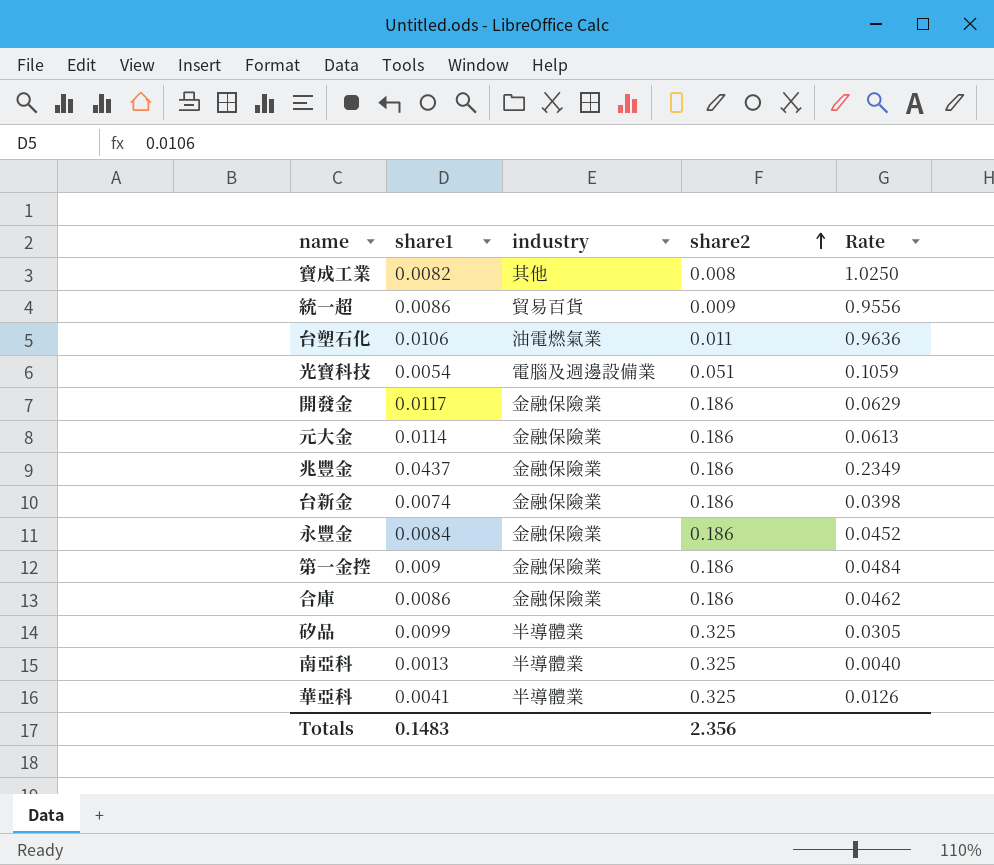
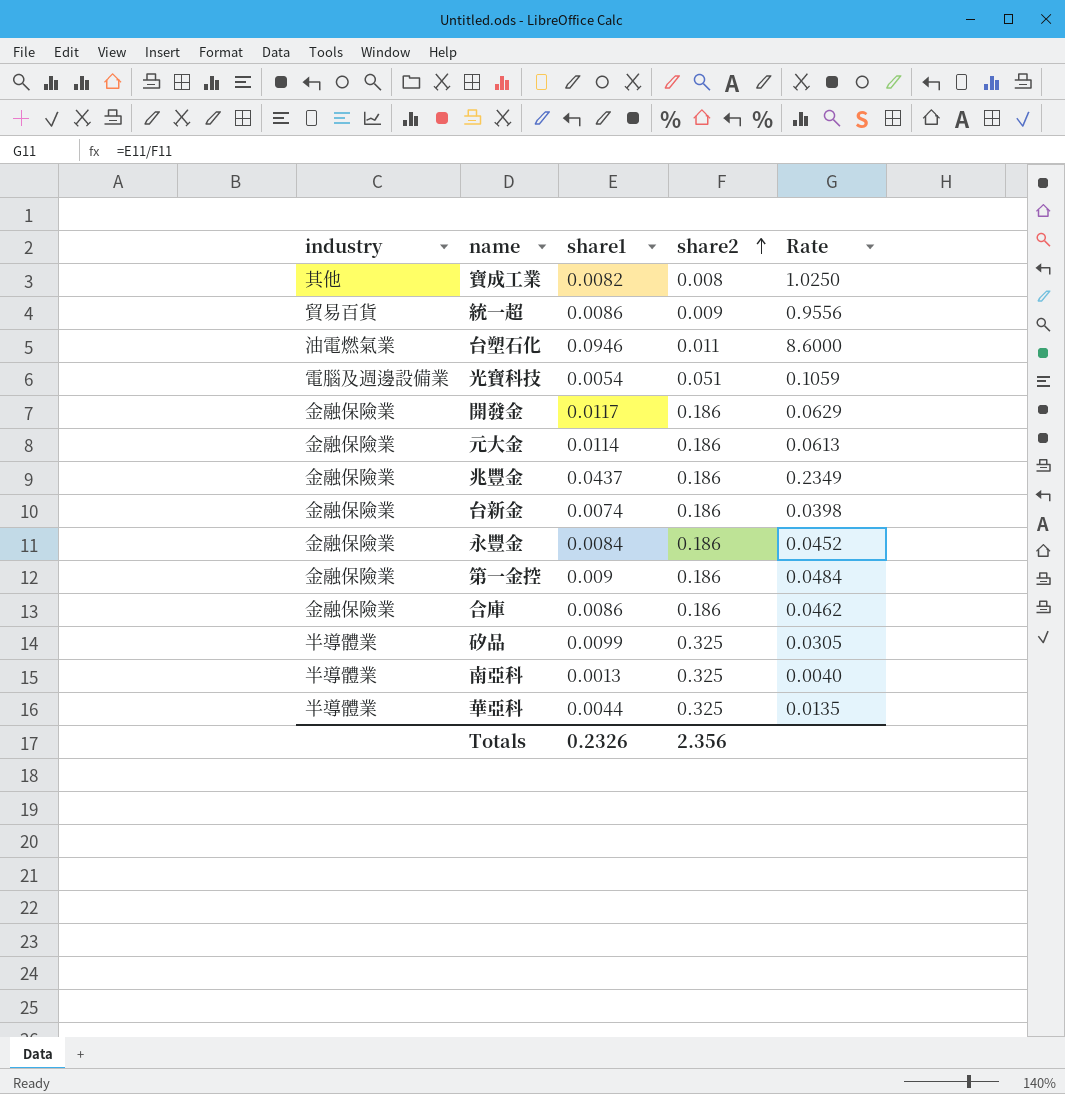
column industry | position: 3 -> 1
台塑石化 | share1: 0.0106 -> 0.0946
台塑石化 | Rate: 0.9636 -> 8.6000
華亞科 | share1: 0.0041 -> 0.0044
華亞科 | Rate: 0.0126 -> 0.0135
Totals | share1: 0.1483 -> 0.2326

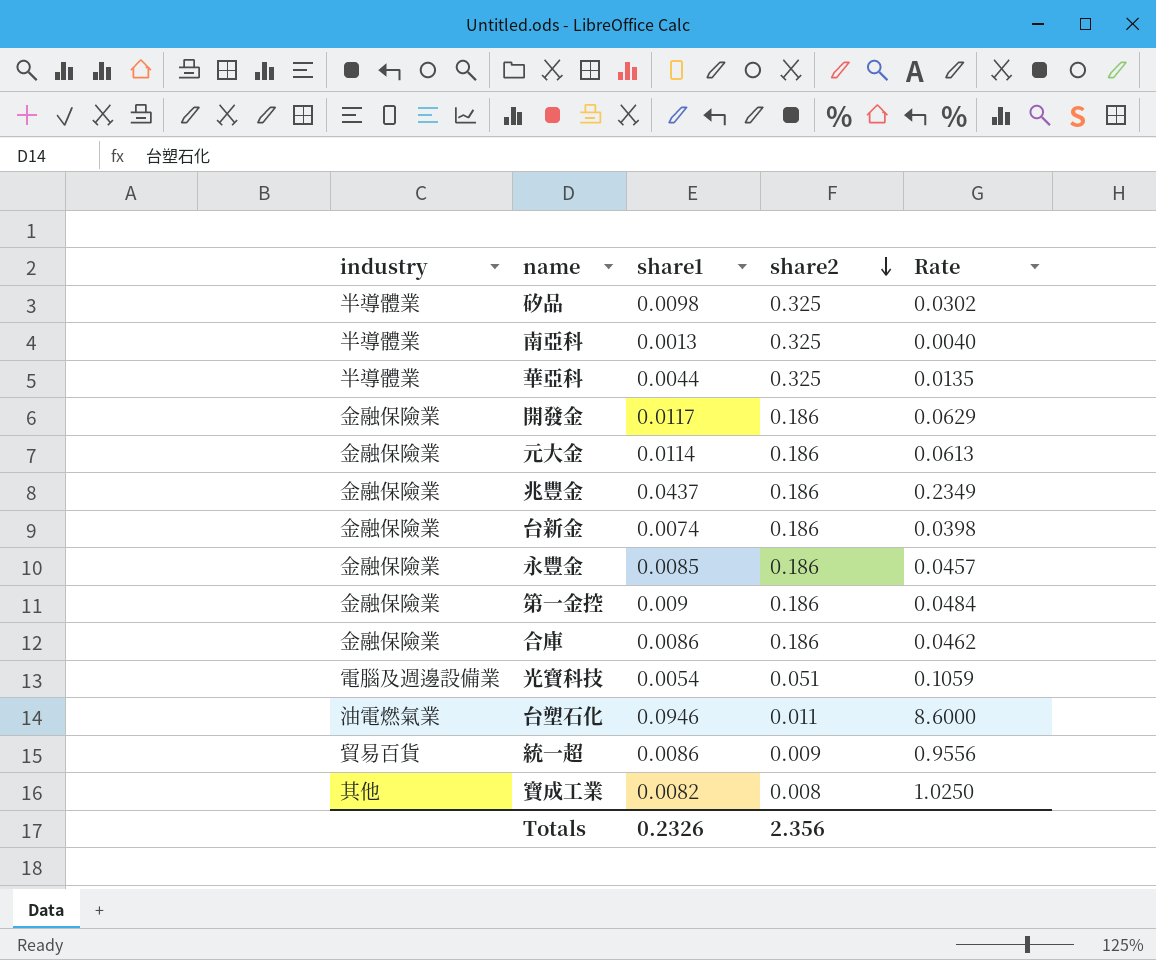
row order: share2 ascending -> share2 descending
矽品 | share1: 0.0099 -> 0.0098
矽品 | Rate: 0.0305 -> 0.0302
永豐金 | share1: 0.0084 -> 0.0085
永豐金 | Rate: 0.0452 -> 0.0457

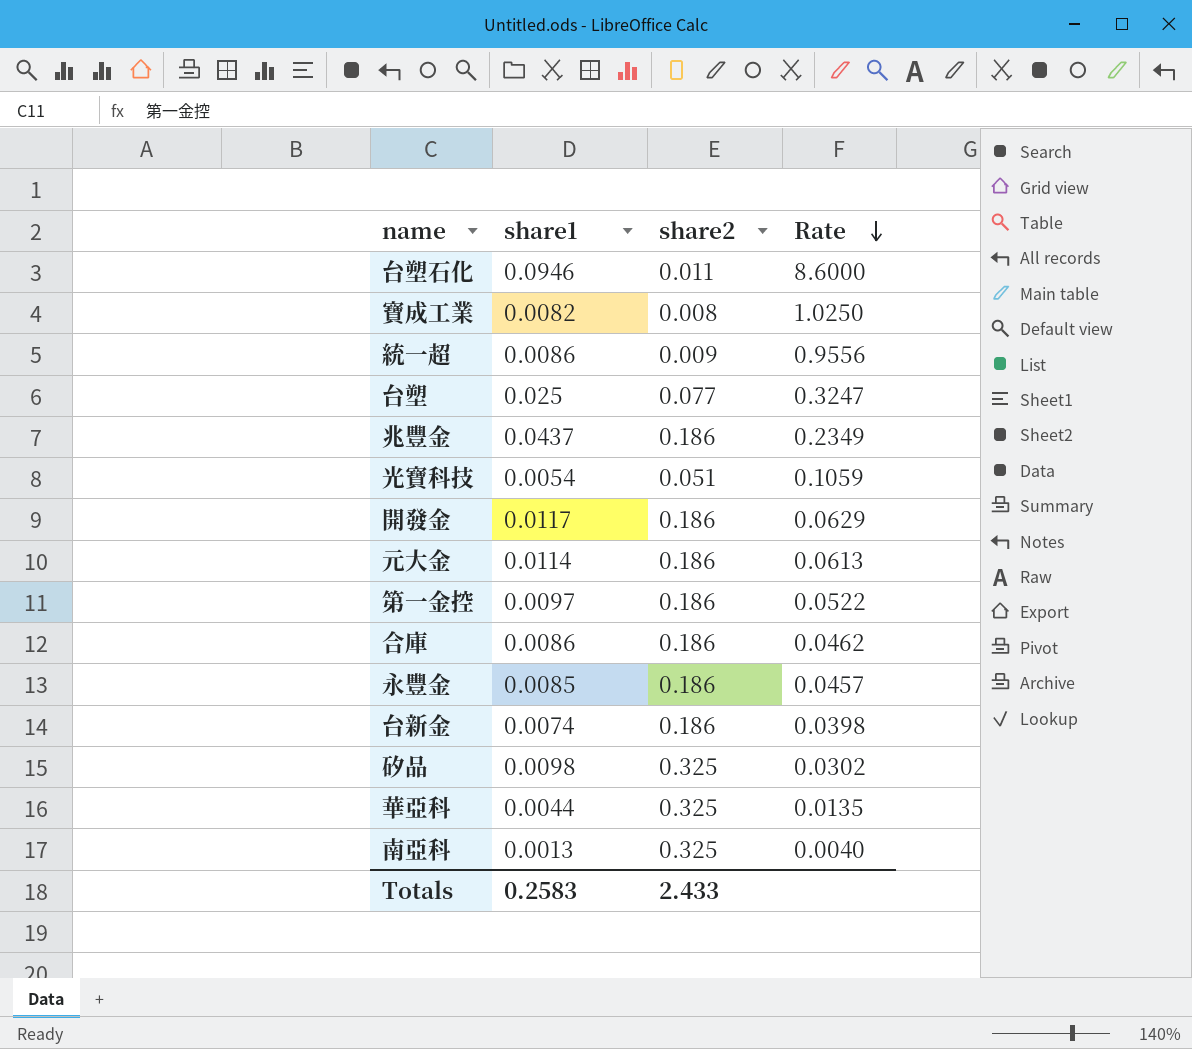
row order: share2 descending -> Rate descending
column industry | position: 1 -> none
row 台塑: none -> 0.025 | 0.077 | 0.3247
第一金控 | share1: 0.009 -> 0.0097
第一金控 | Rate: 0.0484 -> 0.0522
Totals | share1: 0.2326 -> 0.2583
Totals | share2: 2.356 -> 2.433

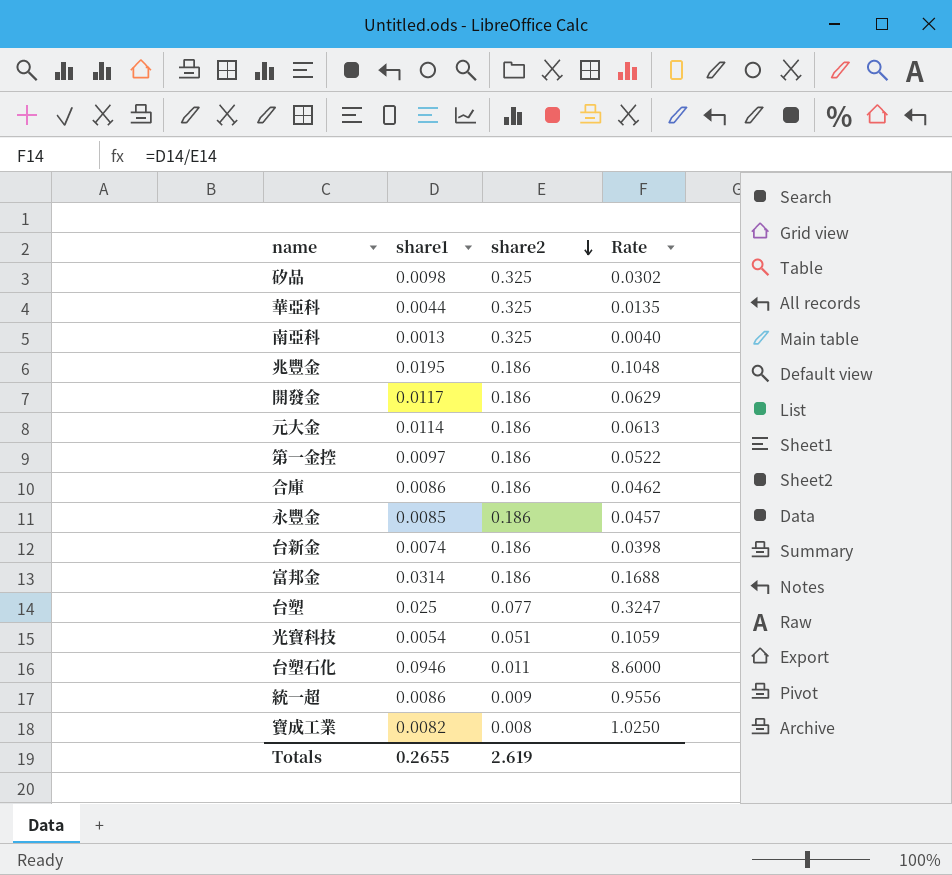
row order: Rate descending -> share2 descending
兆豐金 | share1: 0.0437 -> 0.0195
兆豐金 | Rate: 0.2349 -> 0.1048
row 富邦金: none -> 0.0314 | 0.186 | 0.1688
Totals | share1: 0.2583 -> 0.2655
Totals | share2: 2.433 -> 2.619

